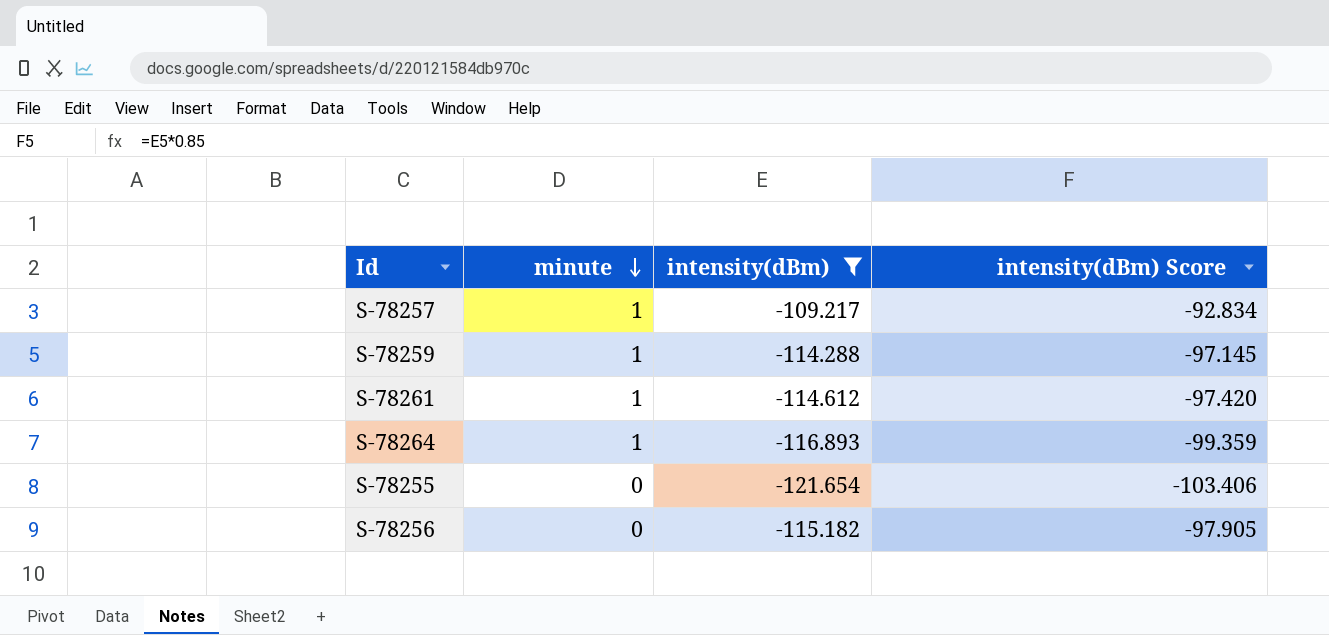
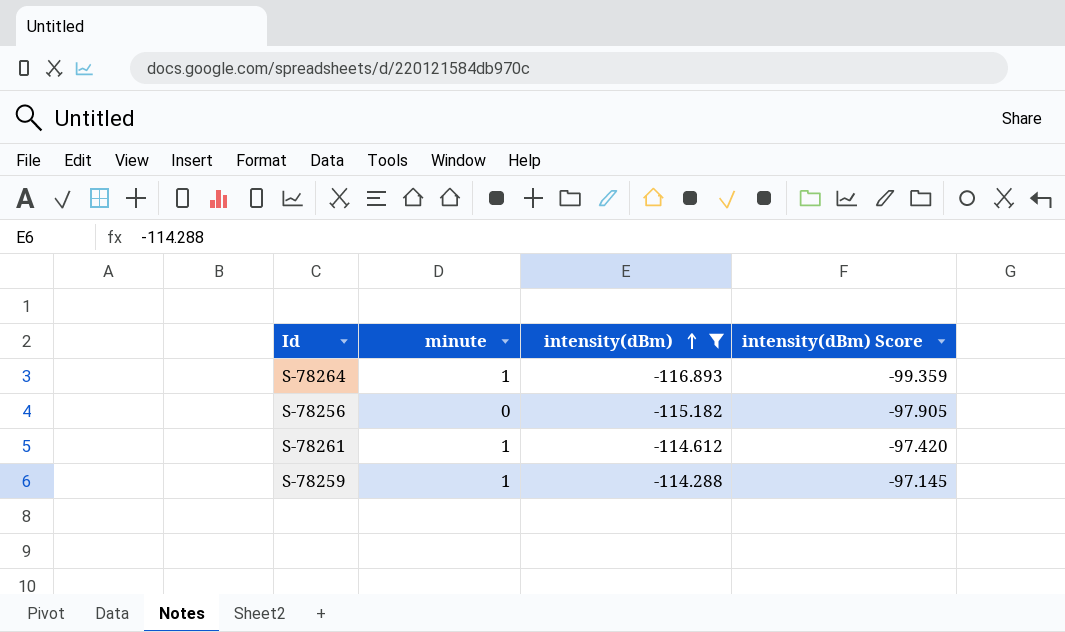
row order: minute descending -> intensity(dBm) ascending
row S-78257: 1 | -109.217 | -92.834 -> none
row S-78255: 0 | -121.654 | -103.406 -> none

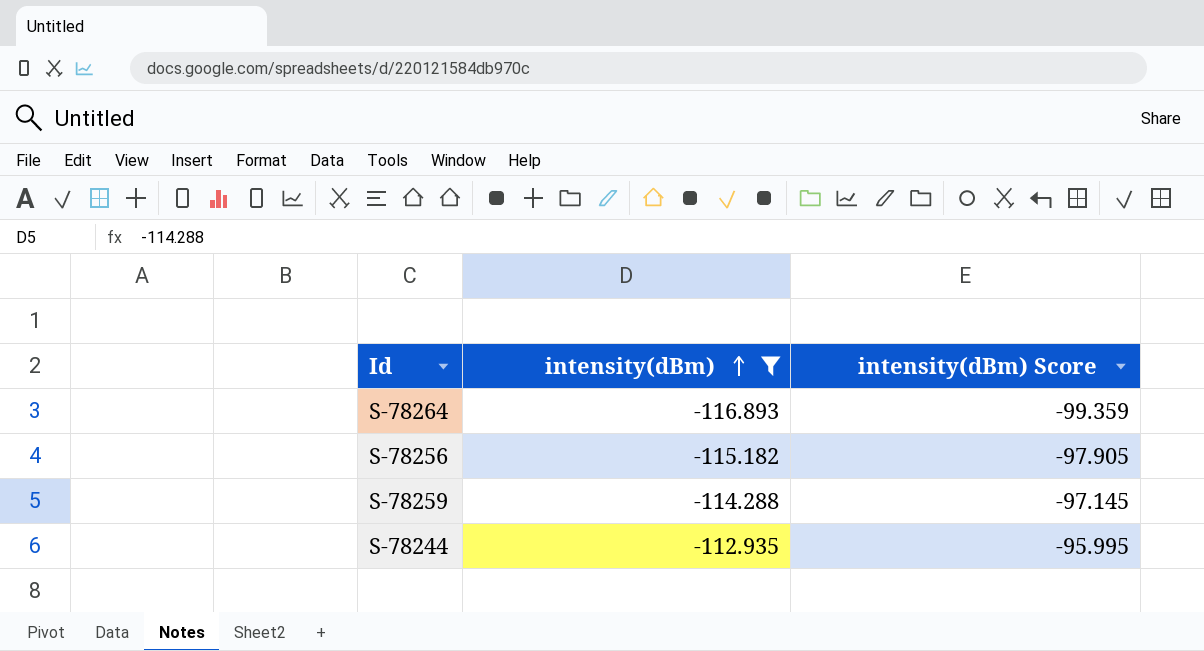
column minute | position: 2 -> none
row S-78261: 1 | -114.612 | -97.420 -> none
row S-78244: none -> -112.935 | -95.995

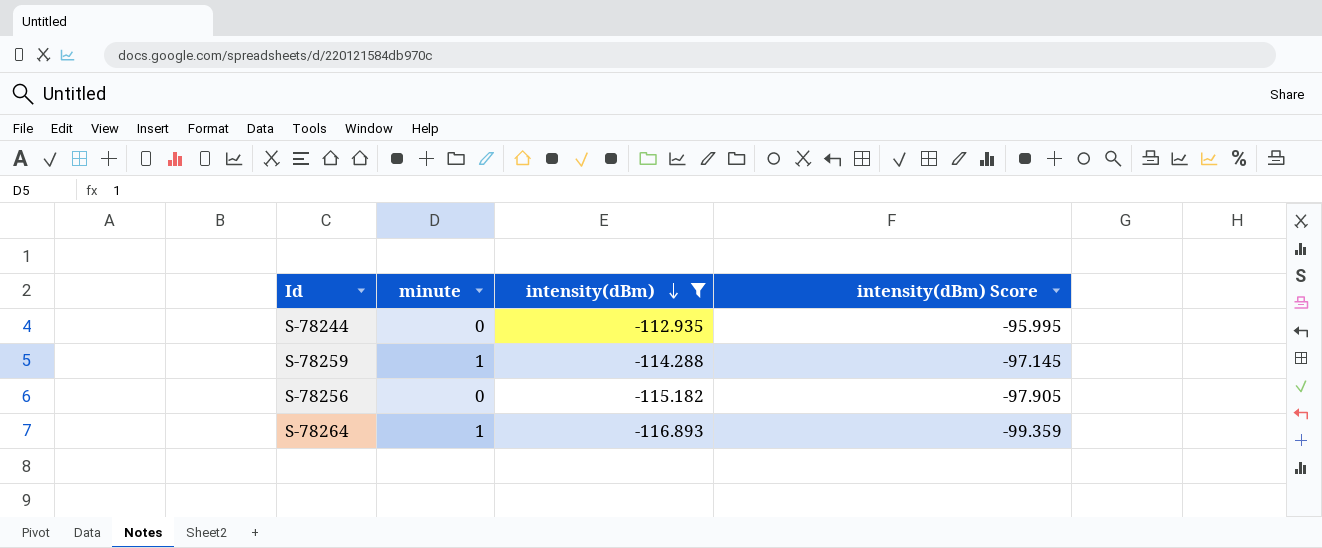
row order: intensity(dBm) ascending -> intensity(dBm) descending
column minute | position: none -> 2

